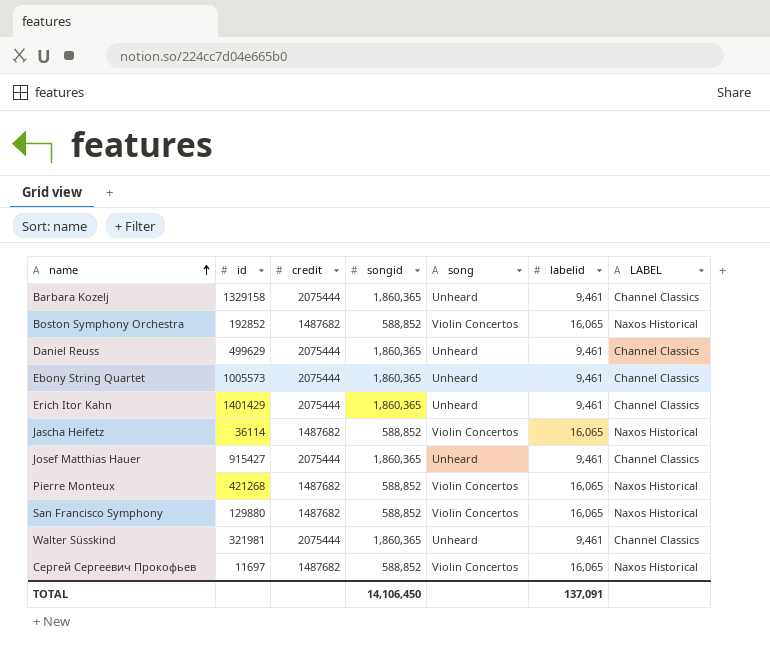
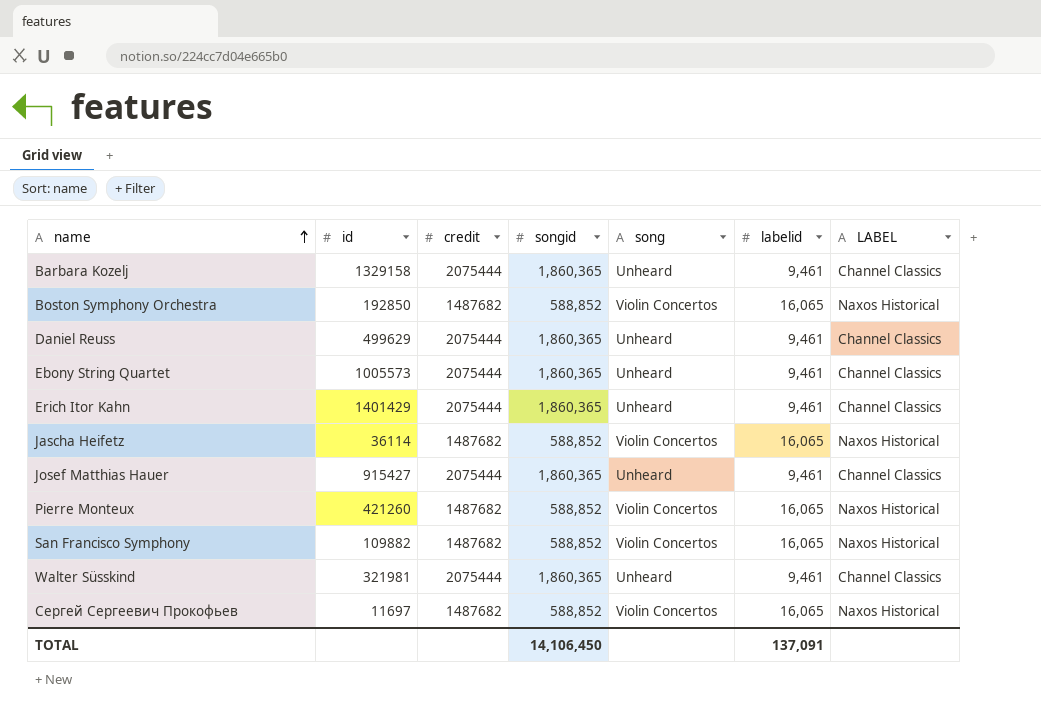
Boston Symphony Orchestra | id: 192852 -> 192850
Pierre Monteux | id: 421268 -> 421260
San Francisco Symphony | id: 129880 -> 109882

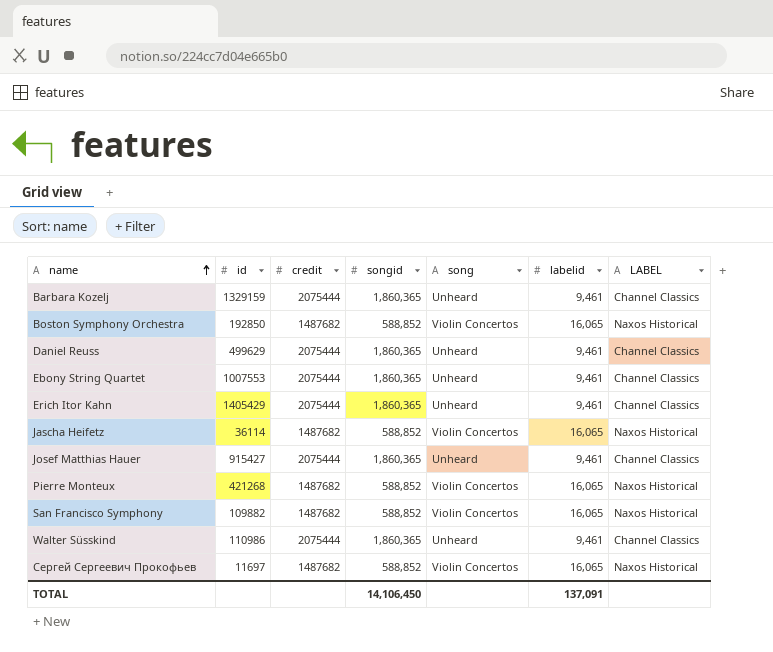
Barbara Kozelj | id: 1329158 -> 1329159
Ebony String Quartet | id: 1005573 -> 1007553
Erich Itor Kahn | id: 1401429 -> 1405429
Pierre Monteux | id: 421260 -> 421268
Walter Süsskind | id: 321981 -> 110986

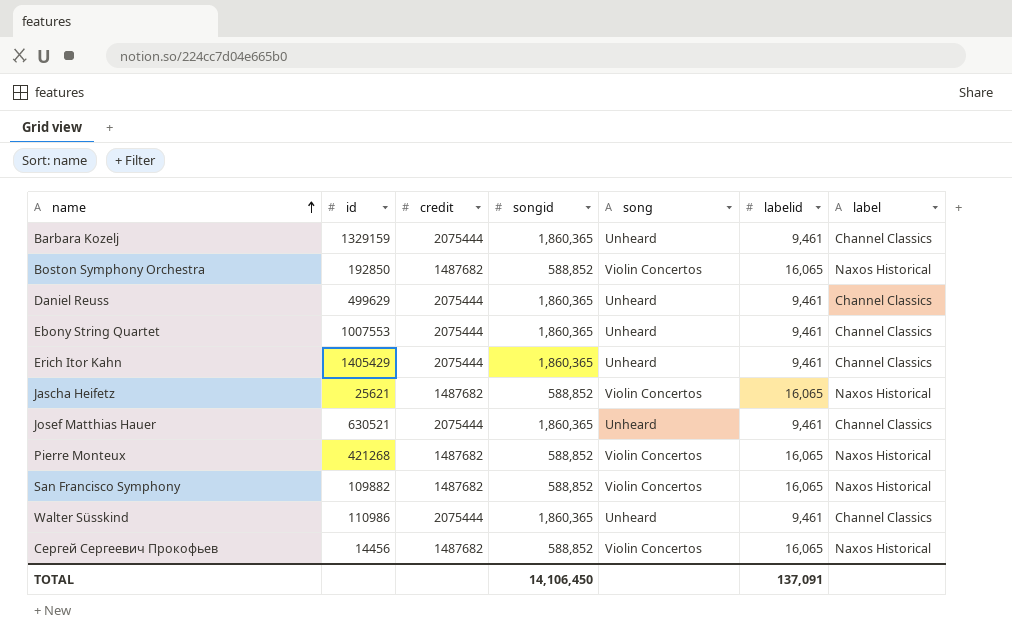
column name: LABEL -> label
Jascha Heifetz | id: 36114 -> 25621
Josef Matthias Hauer | id: 915427 -> 630521
Сергей Сергеевич Прокофьев | id: 11697 -> 14456

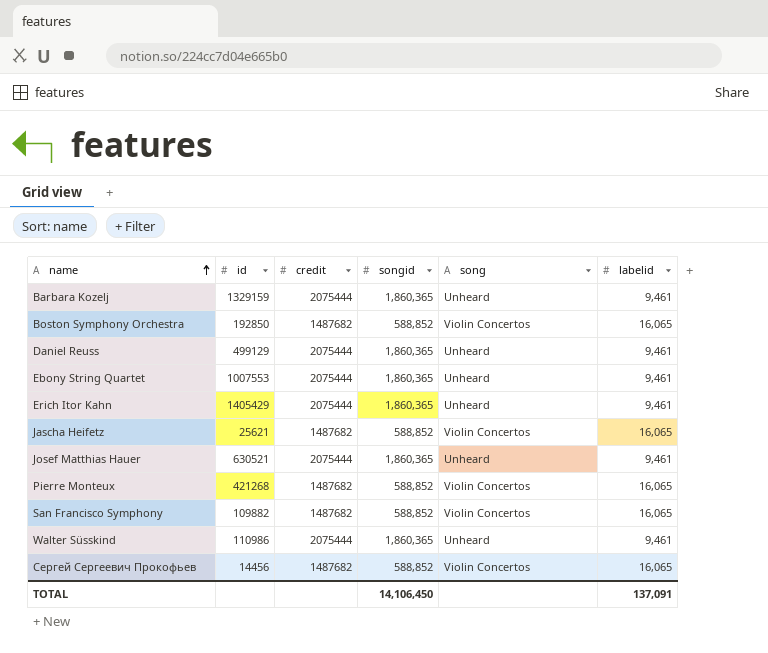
column label | position: 7 -> none
Daniel Reuss | id: 499629 -> 499129

